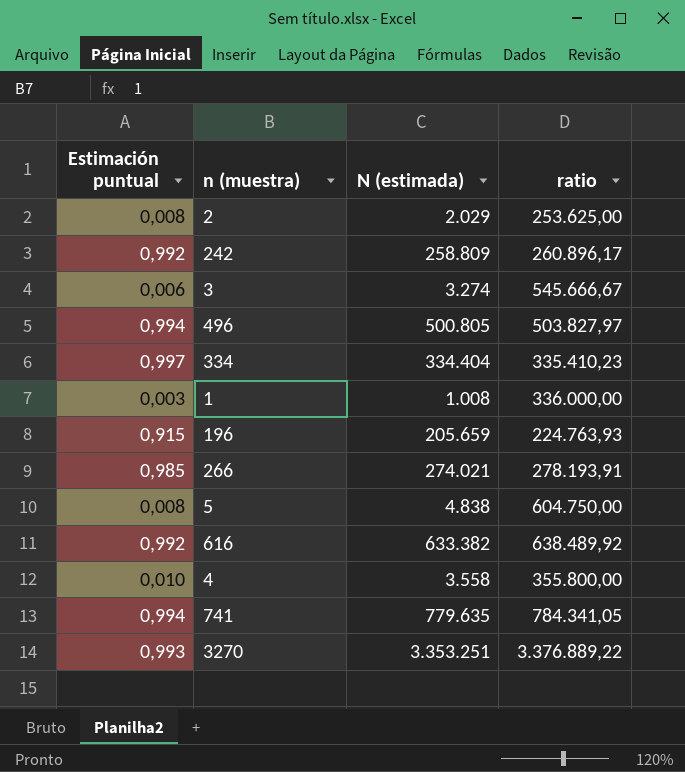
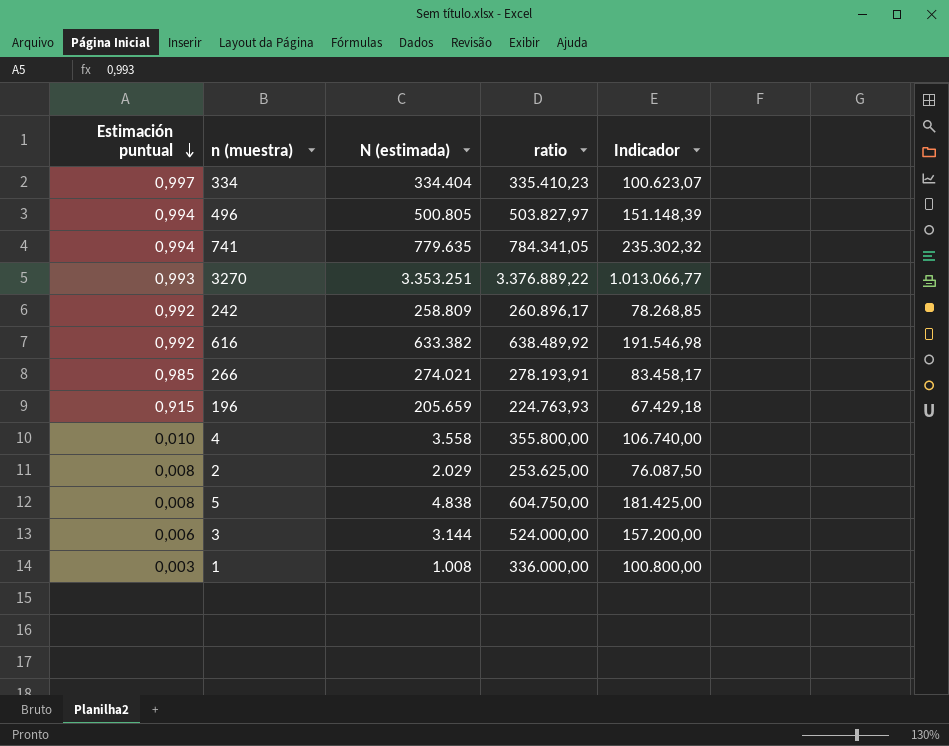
row order: none -> Estimación puntual descending
column Indicador | formula: none -> [ratio] * 0,3
3 | N (estimada): 3.274 -> 3.144
3 | ratio: 545.666,67 -> 524.000,00

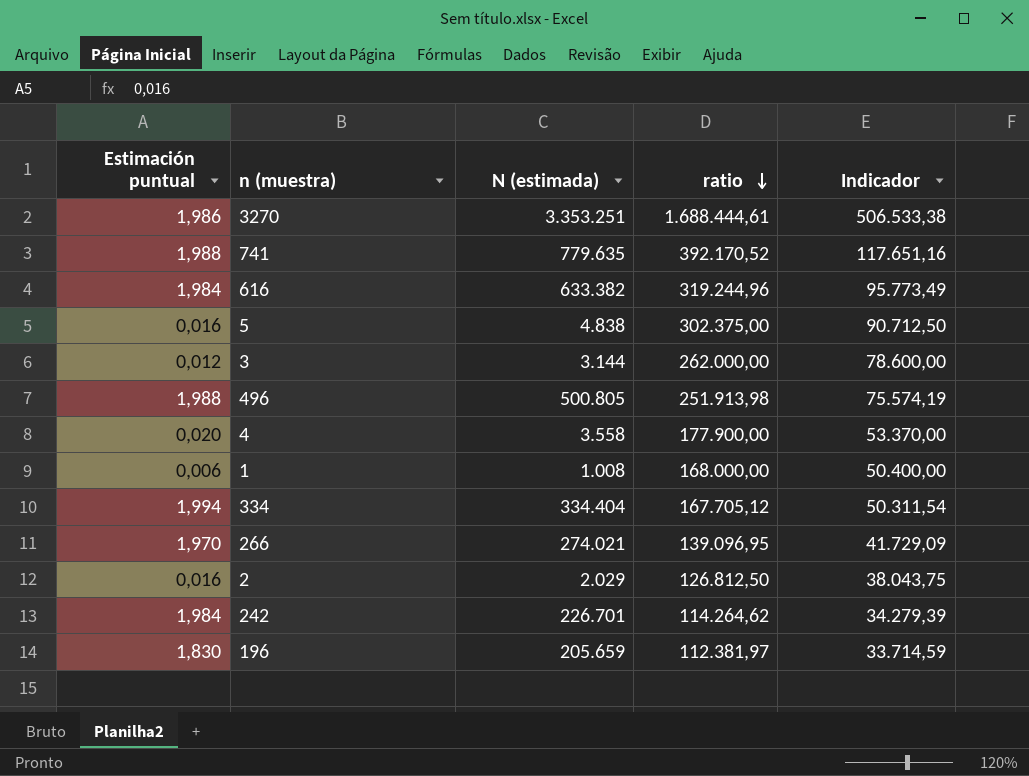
row order: Estimación puntual descending -> ratio descending
3270 | Estimación puntual: 0,993 -> 1,986
3270 | ratio: 3.376.889,22 -> 1.688.444,61
3270 | Indicador: 1.013.066,77 -> 506.533,38
741 | Estimación puntual: 0,994 -> 1,988
741 | ratio: 784.341,05 -> 392.170,52
741 | Indicador: 235.302,32 -> 117.651,16
616 | Estimación puntual: 0,992 -> 1,984
616 | ratio: 638.489,92 -> 319.244,96
616 | Indicador: 191.546,98 -> 95.773,49
5 | Estimación puntual: 0,008 -> 0,016
5 | ratio: 604.750,00 -> 302.375,00
5 | Indicador: 181.425,00 -> 90.712,50
3 | Estimación puntual: 0,006 -> 0,012
3 | ratio: 524.000,00 -> 262.000,00
3 | Indicador: 157.200,00 -> 78.600,00
496 | Estimación puntual: 0,994 -> 1,988
496 | ratio: 503.827,97 -> 251.913,98
496 | Indicador: 151.148,39 -> 75.574,19
4 | Estimación puntual: 0,010 -> 0,020
4 | ratio: 355.800,00 -> 177.900,00
4 | Indicador: 106.740,00 -> 53.370,00
1 | Estimación puntual: 0,003 -> 0,006
1 | ratio: 336.000,00 -> 168.000,00
1 | Indicador: 100.800,00 -> 50.400,00
334 | Estimación puntual: 0,997 -> 1,994
334 | ratio: 335.410,23 -> 167.705,12
334 | Indicador: 100.623,07 -> 50.311,54
266 | Estimación puntual: 0,985 -> 1,970
266 | ratio: 278.193,91 -> 139.096,95
266 | Indicador: 83.458,17 -> 41.729,09
2 | Estimación puntual: 0,008 -> 0,016
2 | ratio: 253.625,00 -> 126.812,50
2 | Indicador: 76.087,50 -> 38.043,75
242 | Estimación puntual: 0,992 -> 1,984
242 | N (estimada): 258.809 -> 226.701
242 | ratio: 260.896,17 -> 114.264,62
242 | Indicador: 78.268,85 -> 34.279,39
196 | Estimación puntual: 0,915 -> 1,830
196 | ratio: 224.763,93 -> 112.381,97
196 | Indicador: 67.429,18 -> 33.714,59

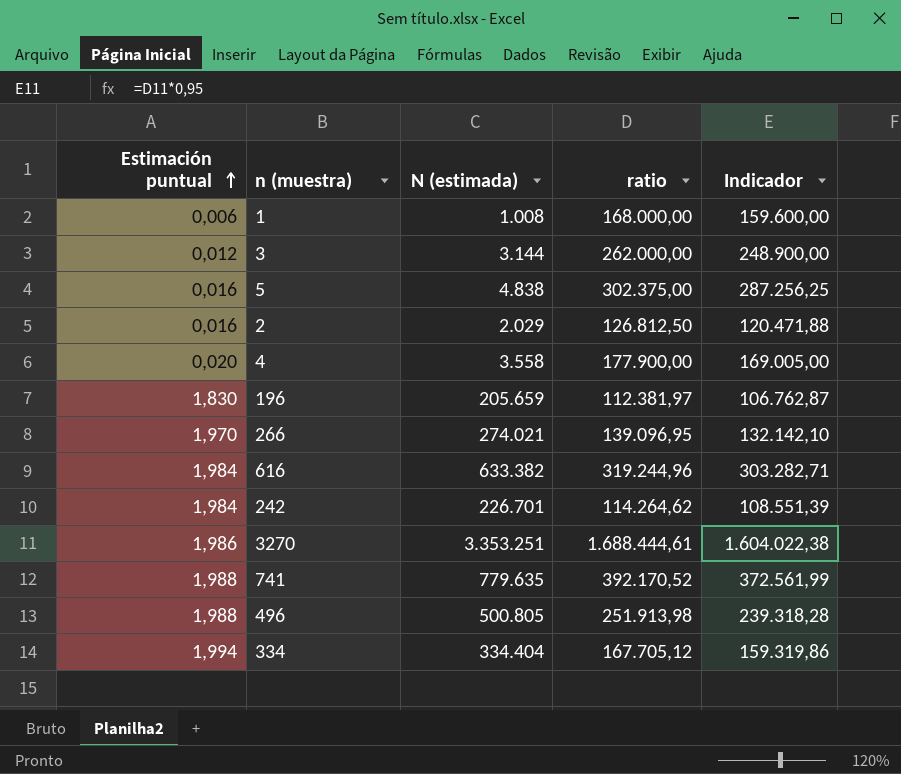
row order: ratio descending -> Estimación puntual ascending
column Indicador | formula: [ratio] * 0,3 -> [ratio] * 0,95

